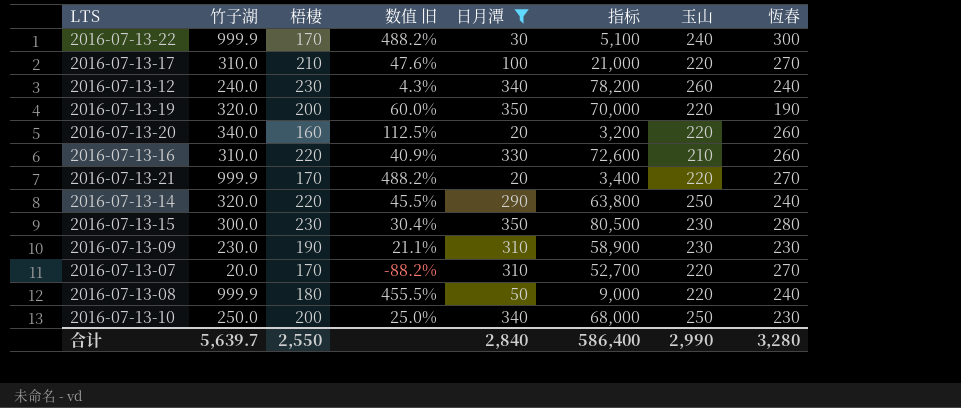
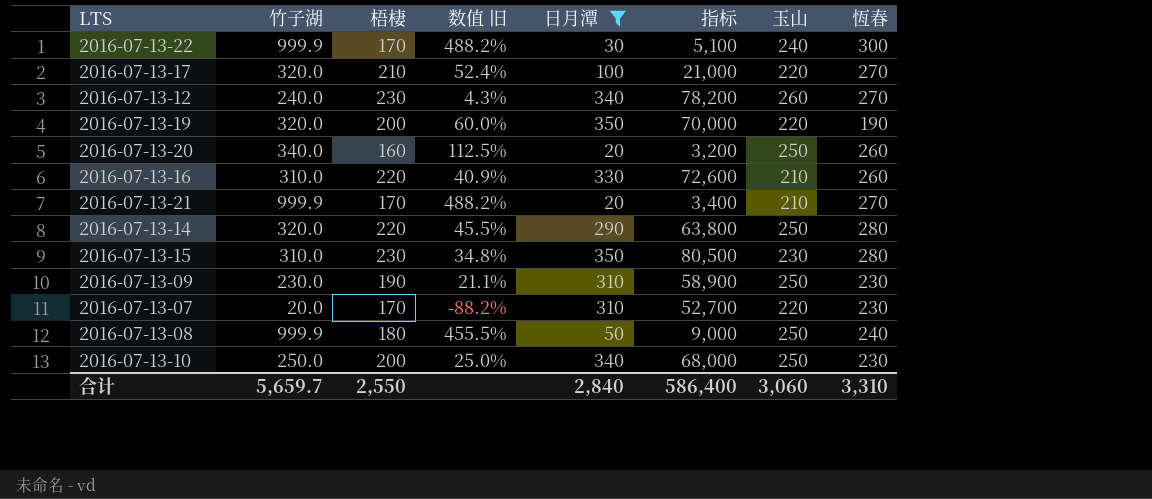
2016-07-13-17 | 竹子湖: 310.0 -> 320.0
2016-07-13-17 | 数值 旧: 47.6% -> 52.4%
2016-07-13-12 | 恆春: 240 -> 270
2016-07-13-20 | 玉山: 220 -> 250
2016-07-13-21 | 玉山: 220 -> 210
2016-07-13-14 | 恆春: 240 -> 280
2016-07-13-15 | 竹子湖: 300.0 -> 310.0
2016-07-13-15 | 数值 旧: 30.4% -> 34.8%
2016-07-13-09 | 玉山: 230 -> 250
2016-07-13-07 | 恆春: 270 -> 230
2016-07-13-08 | 玉山: 220 -> 250
合计 | 竹子湖: 5,639.7 -> 5,659.7
合计 | 玉山: 2,990 -> 3,060
合计 | 恆春: 3,280 -> 3,310

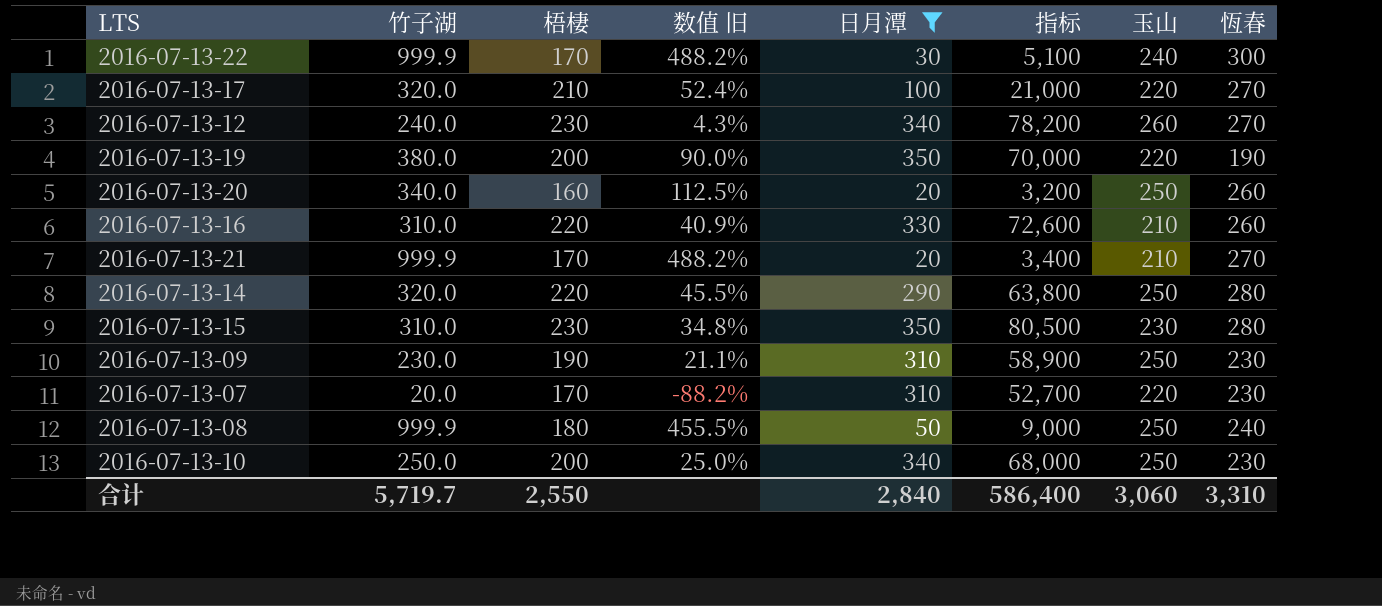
2016-07-13-19 | 竹子湖: 320.0 -> 380.0
2016-07-13-19 | 数值 旧: 60.0% -> 90.0%
合计 | 竹子湖: 5,659.7 -> 5,719.7

